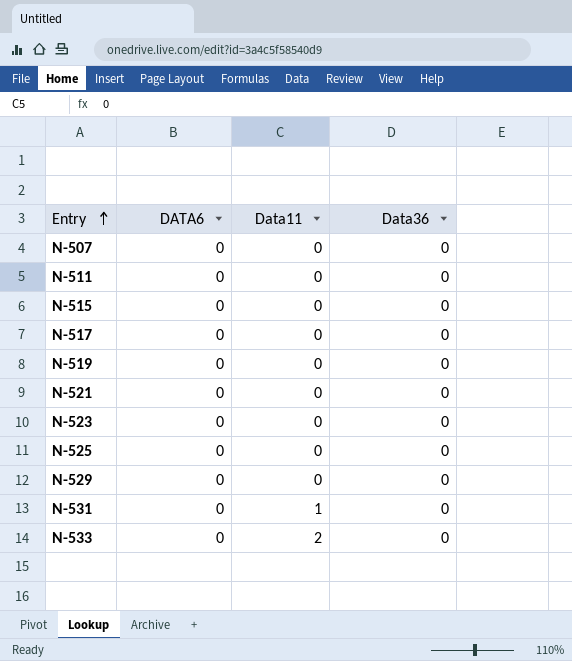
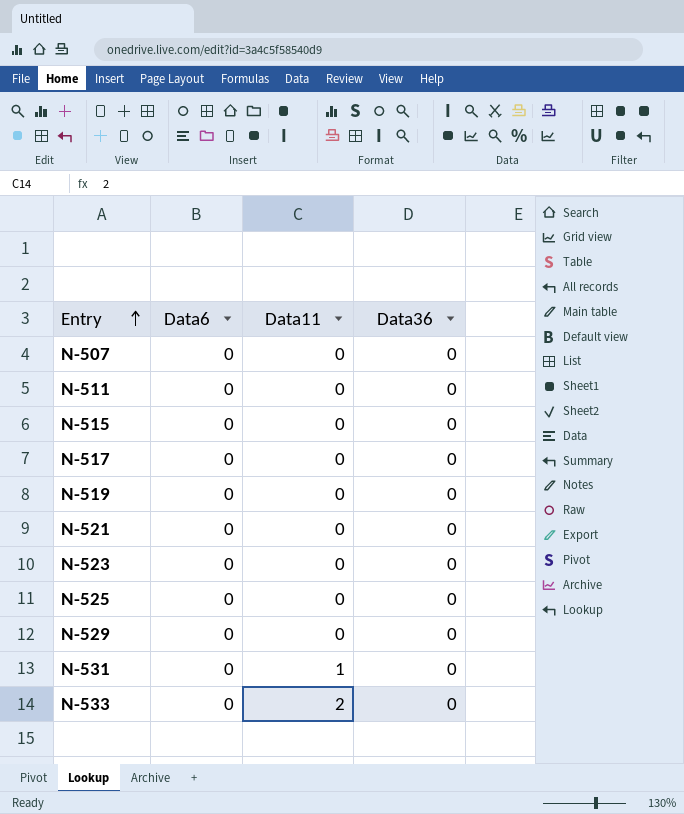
column name: DATA6 -> Data6

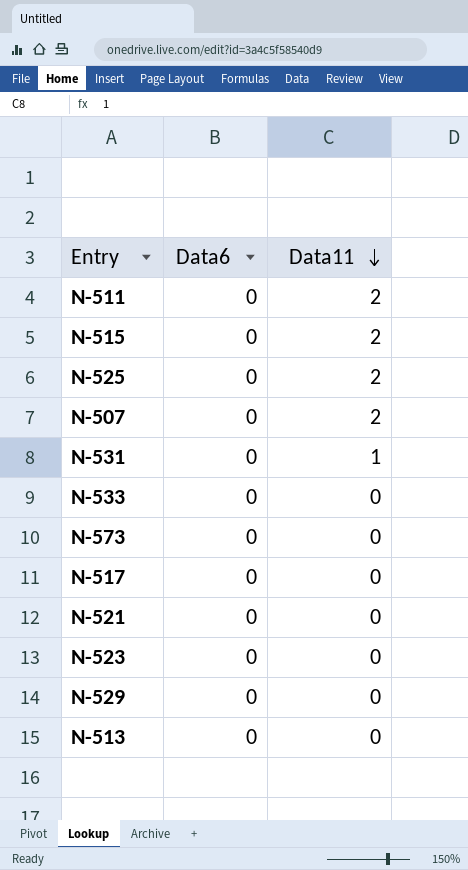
row order: Entry ascending -> Data11 descending
column Data36 | position: 4 -> none
row N-519: 0 | 0 | 0 -> none
N-511 | Data11: 0 -> 2
N-515 | Data11: 0 -> 2
N-525 | Data11: 0 -> 2
N-507 | Data11: 0 -> 2
N-533 | Data11: 2 -> 0
row N-573: none -> 0 | 0
row N-513: none -> 0 | 0

